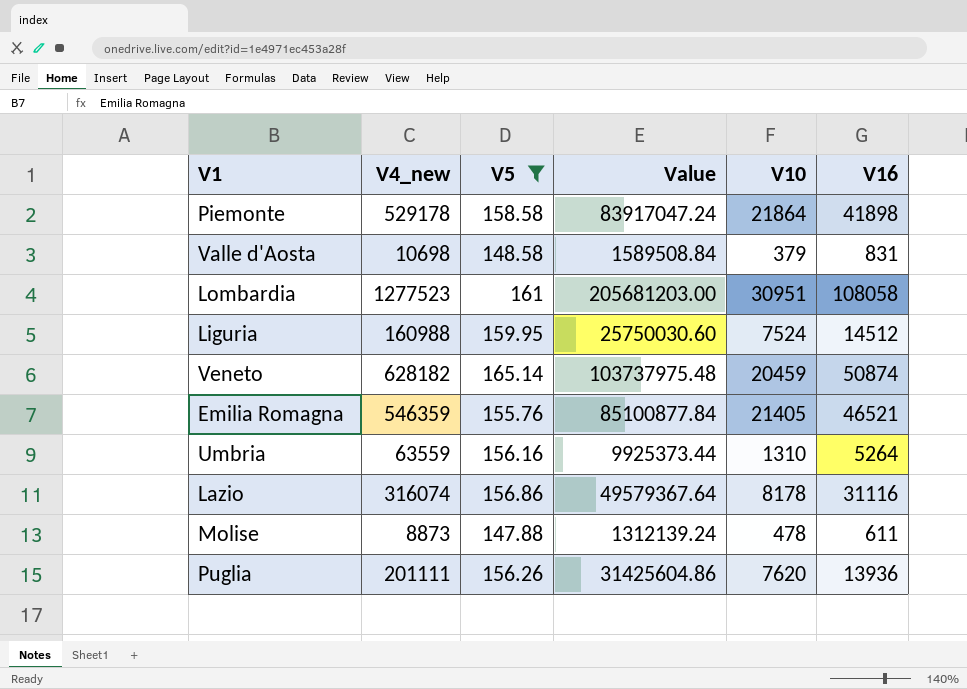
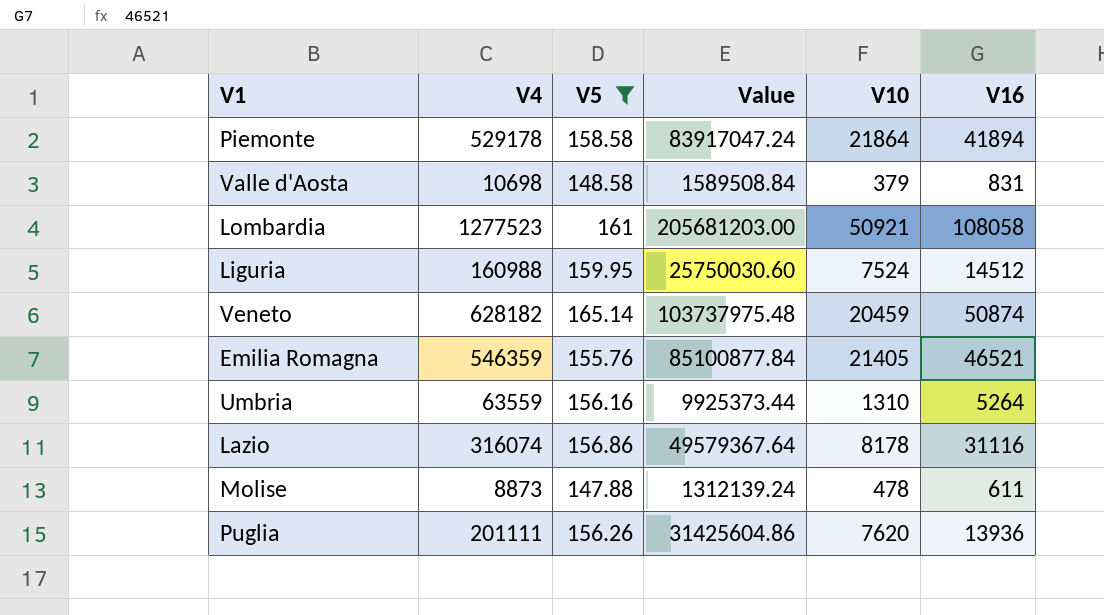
column name: V4_new -> V4
Piemonte | V16: 41898 -> 41894
Lombardia | V10: 30951 -> 50921

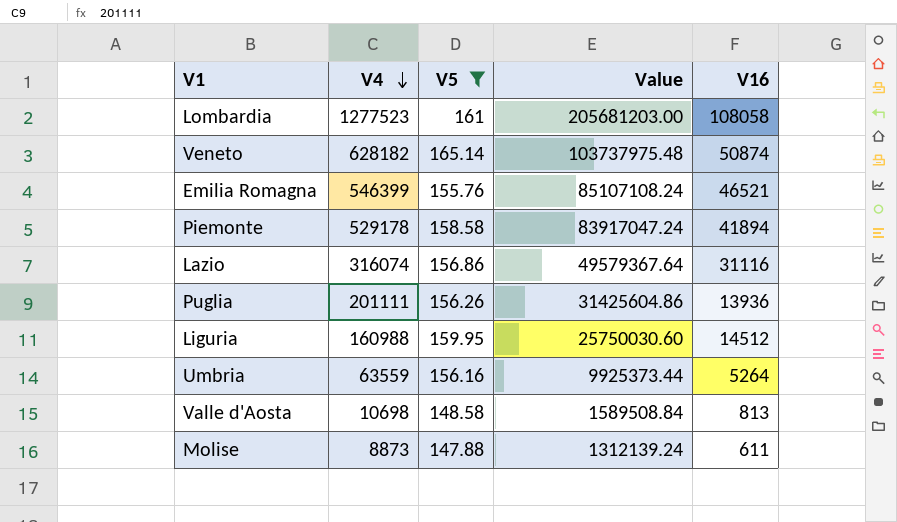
row order: none -> V4 descending
column V10 | position: 5 -> none
Emilia Romagna | V4: 546359 -> 546399
Emilia Romagna | Value: 85100877.84 -> 85107108.24
Valle d'Aosta | V16: 831 -> 813

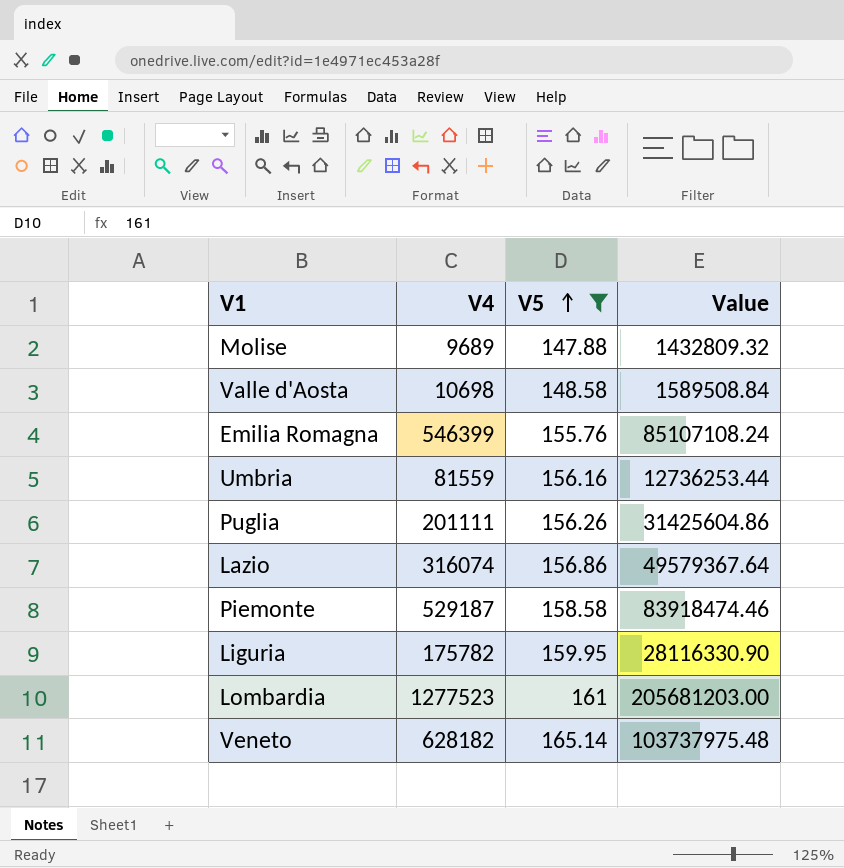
row order: V4 descending -> V5 ascending
column V16 | position: 5 -> none
Molise | V4: 8873 -> 9689
Molise | Value: 1312139.24 -> 1432809.32
Umbria | V4: 63559 -> 81559
Umbria | Value: 9925373.44 -> 12736253.44
Piemonte | V4: 529178 -> 529187
Piemonte | Value: 83917047.24 -> 83918474.46
Liguria | V4: 160988 -> 175782
Liguria | Value: 25750030.60 -> 28116330.90

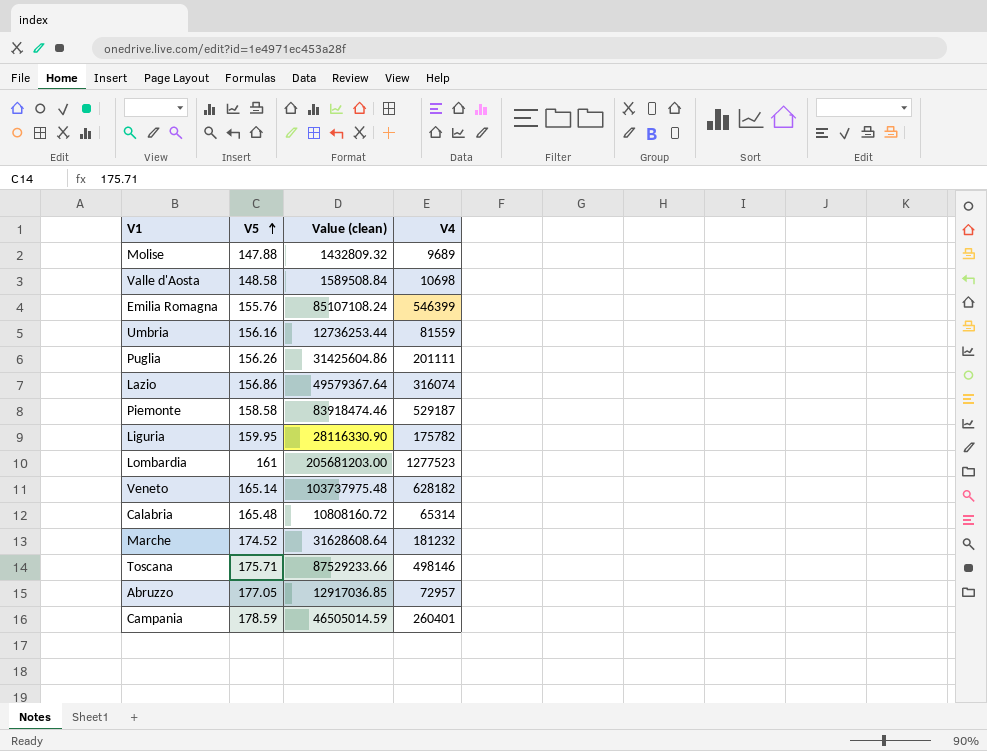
filter: V5 <= 165.14 -> none
column name: Value -> Value (clean)
column V4 | position: 2 -> 4

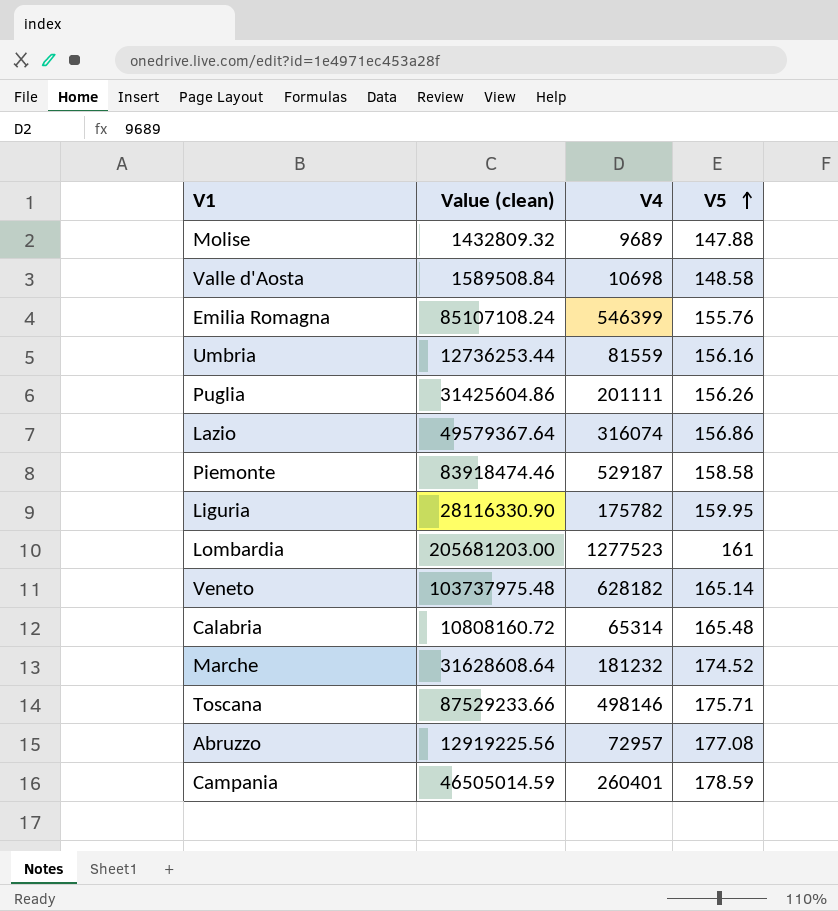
column V5 | position: 2 -> 4
Abruzzo | Value (clean): 12917036.85 -> 12919225.56
Abruzzo | V5: 177.05 -> 177.08

